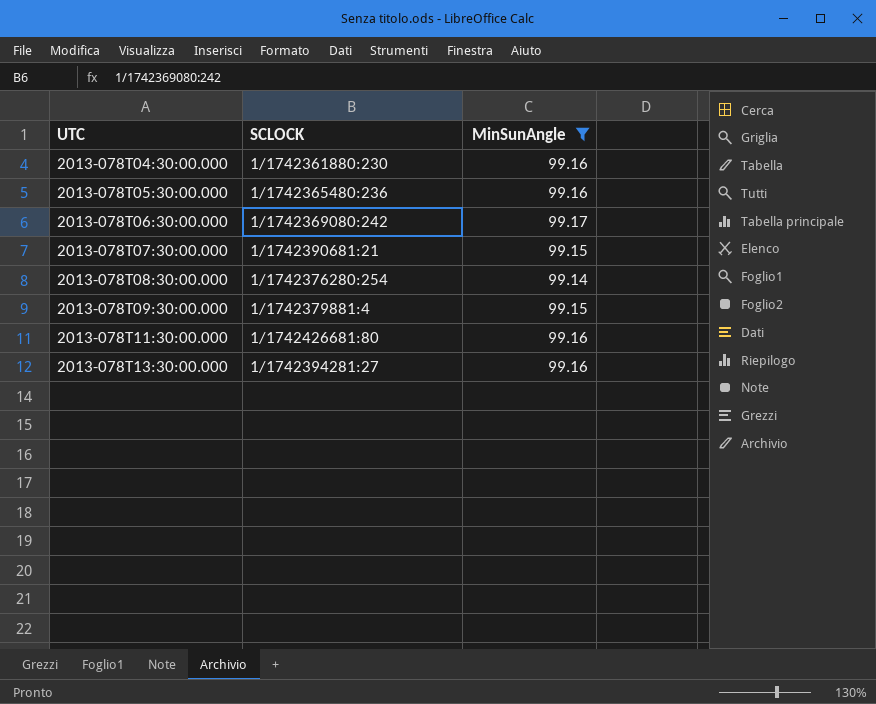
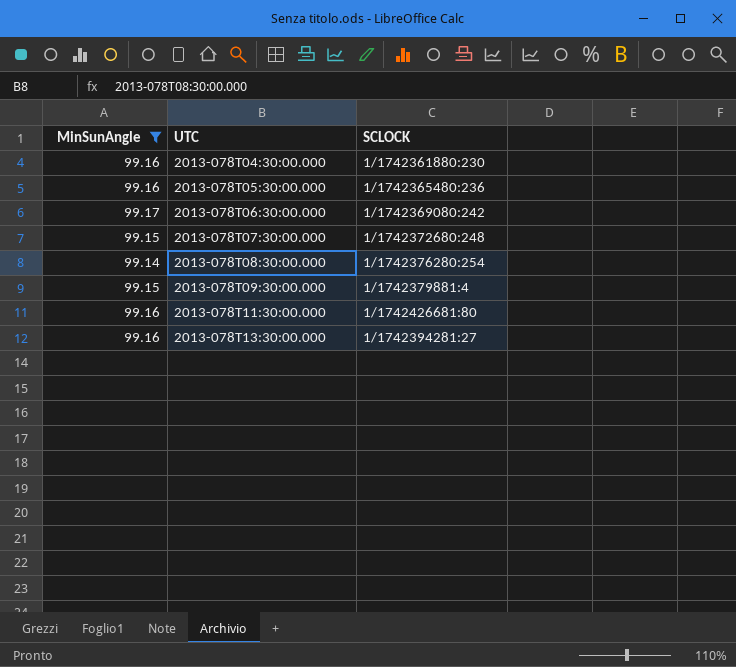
column MinSunAngle | position: 3 -> 1
2013-078T07:30:00.000 | SCLOCK: 1/1742390681:21 -> 1/1742372680:248

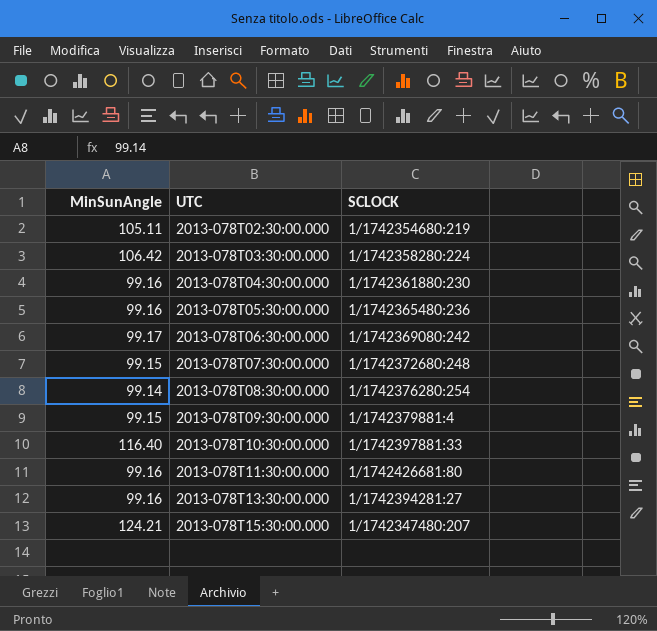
filter: MinSunAngle <= 99.17 -> none

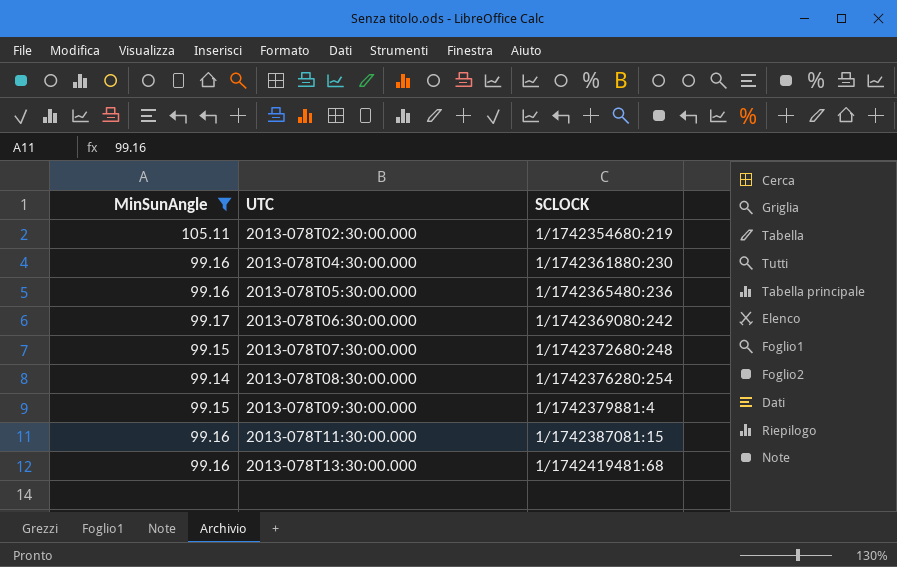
filter: none -> MinSunAngle <= 105.11
2013-078T11:30:00.000 | SCLOCK: 1/1742426681:80 -> 1/1742387081:15
2013-078T13:30:00.000 | SCLOCK: 1/1742394281:27 -> 1/1742419481:68

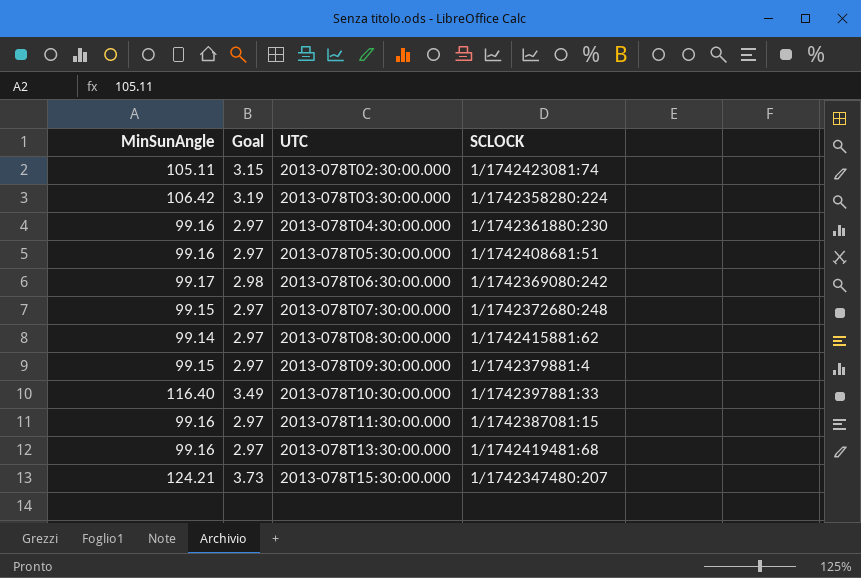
filter: MinSunAngle <= 105.11 -> none
column Goal | formula: none -> [MinSunAngle] * 0.03
2013-078T02:30:00.000 | SCLOCK: 1/1742354680:219 -> 1/1742423081:74
2013-078T05:30:00.000 | SCLOCK: 1/1742365480:236 -> 1/1742408681:51
2013-078T08:30:00.000 | SCLOCK: 1/1742376280:254 -> 1/1742415881:62

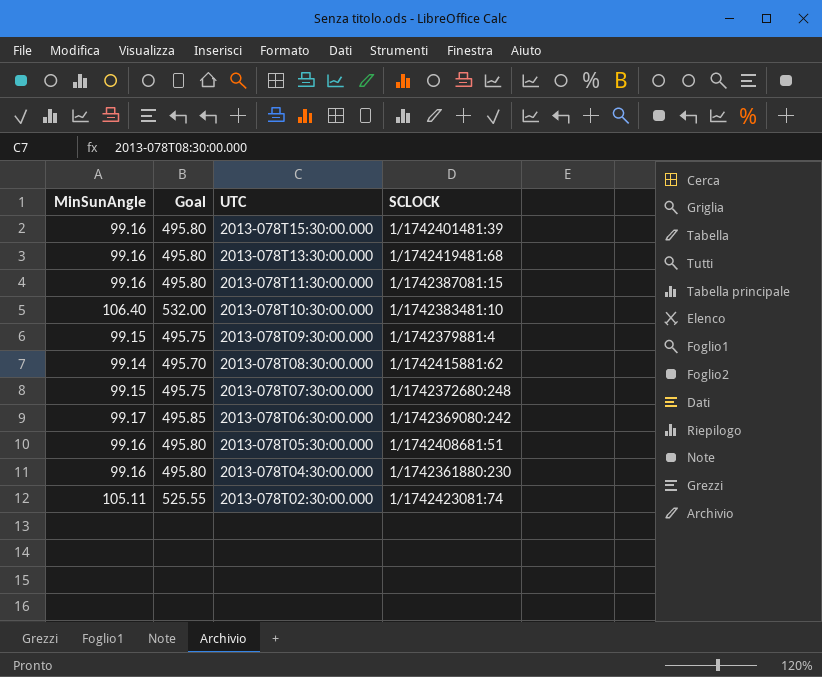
row order: UTC ascending -> UTC descending
column Goal | formula: [MinSunAngle] * 0.03 -> [MinSunAngle] * 5
row 2013-078T03:30:00.000: 106.42 | 3.19 | 1/1742358280:224 -> none
2013-078T15:30:00.000 | MinSunAngle: 124.21 -> 99.16
2013-078T15:30:00.000 | SCLOCK: 1/1742347480:207 -> 1/1742401481:39
2013-078T10:30:00.000 | MinSunAngle: 116.40 -> 106.40
2013-078T10:30:00.000 | SCLOCK: 1/1742397881:33 -> 1/1742383481:10

